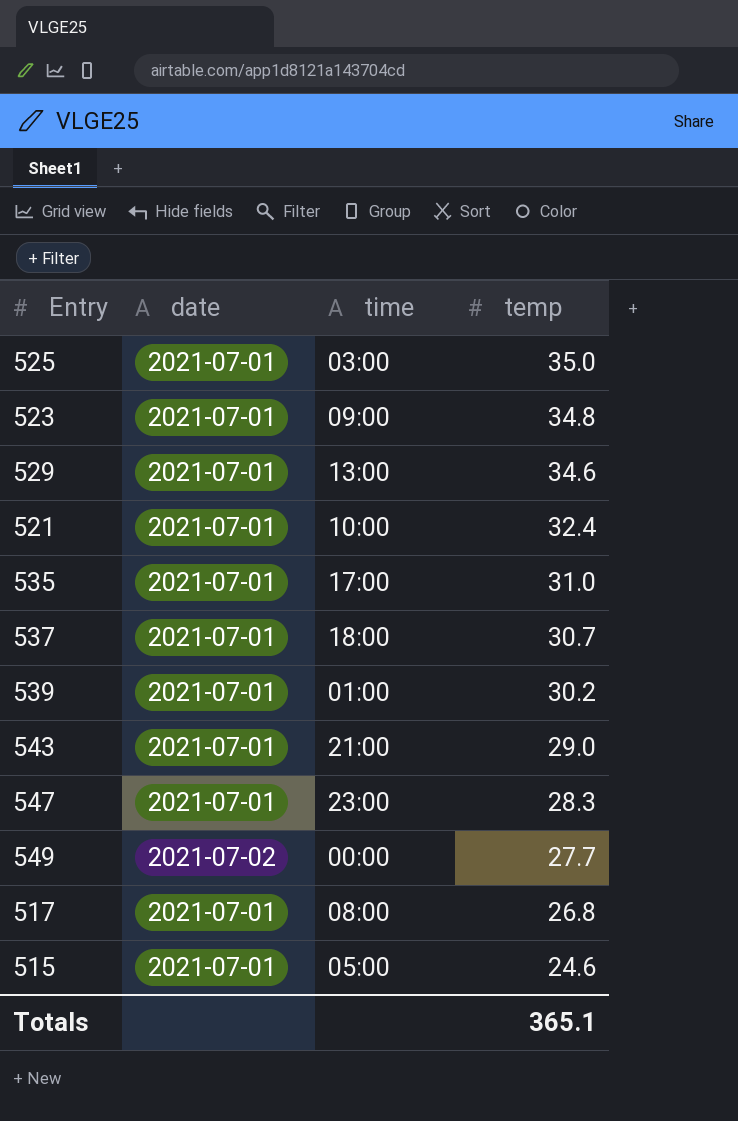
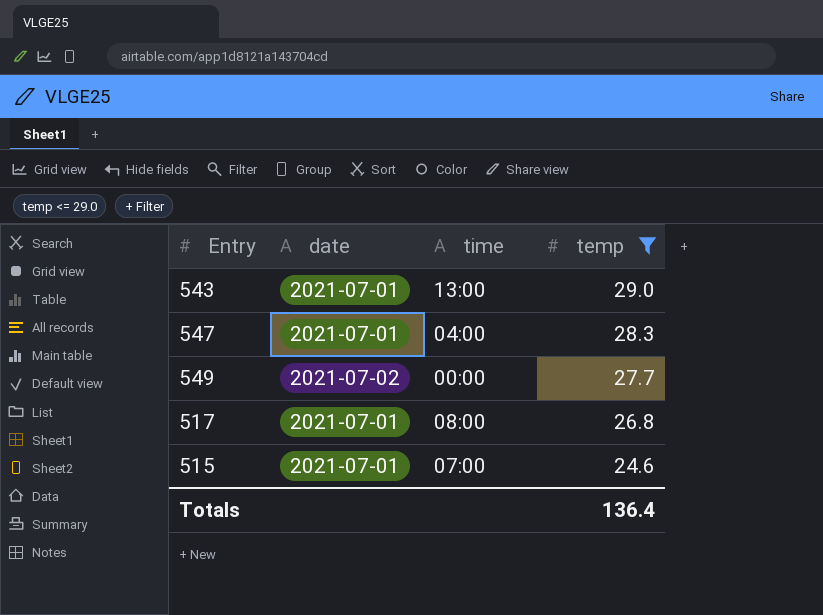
filter: none -> temp <= 29.0
543 | time: 21:00 -> 13:00
547 | time: 23:00 -> 04:00
515 | time: 05:00 -> 07:00
Totals | temp: 365.1 -> 136.4

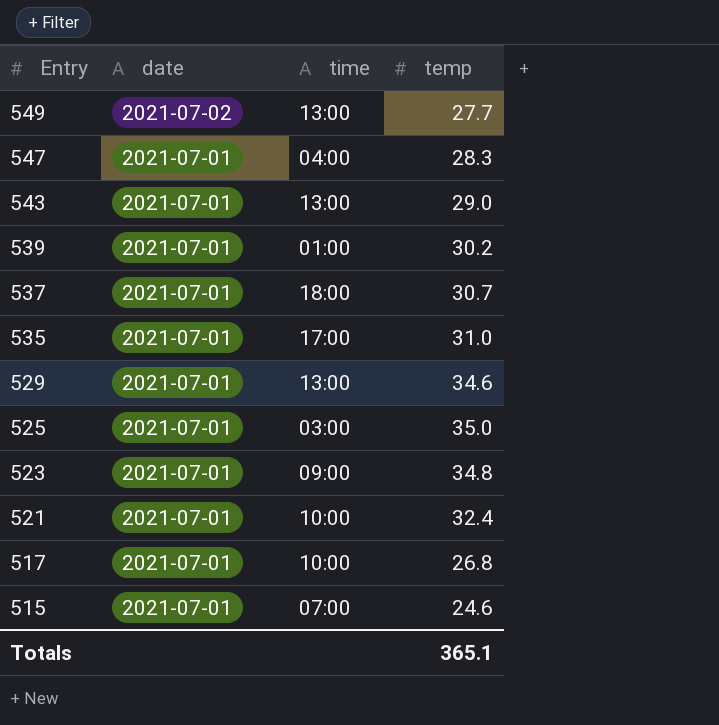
filter: temp <= 29.0 -> none
row order: temp descending -> Entry descending
549 | time: 00:00 -> 13:00
517 | time: 08:00 -> 10:00
Totals | temp: 136.4 -> 365.1

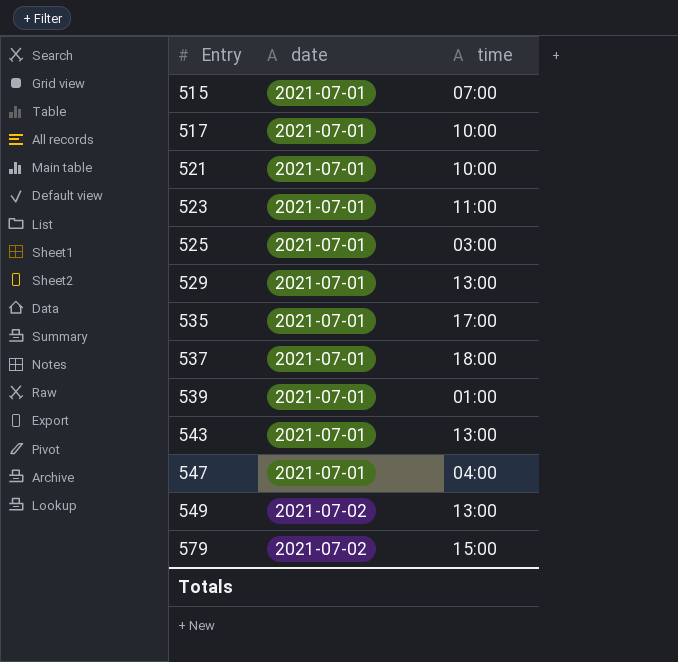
row order: Entry descending -> Entry ascending
column temp | position: 4 -> none
523 | time: 09:00 -> 11:00
row 579: none -> 2021-07-02 | 15:00

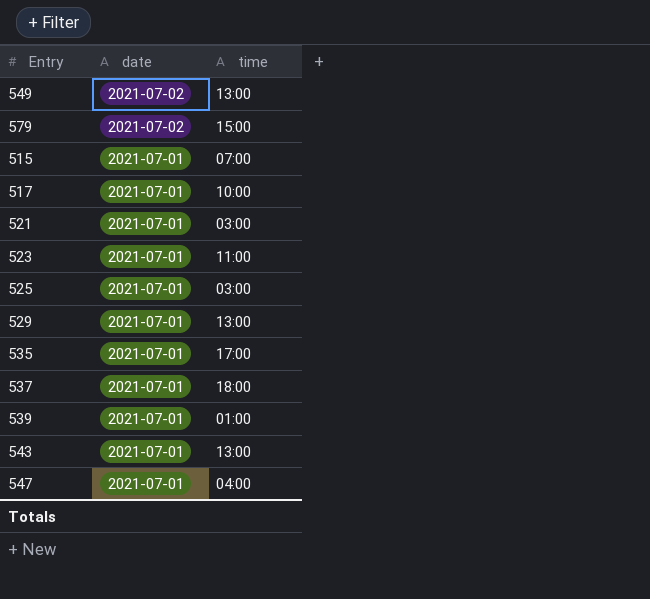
row order: Entry ascending -> date descending
521 | time: 10:00 -> 03:00

